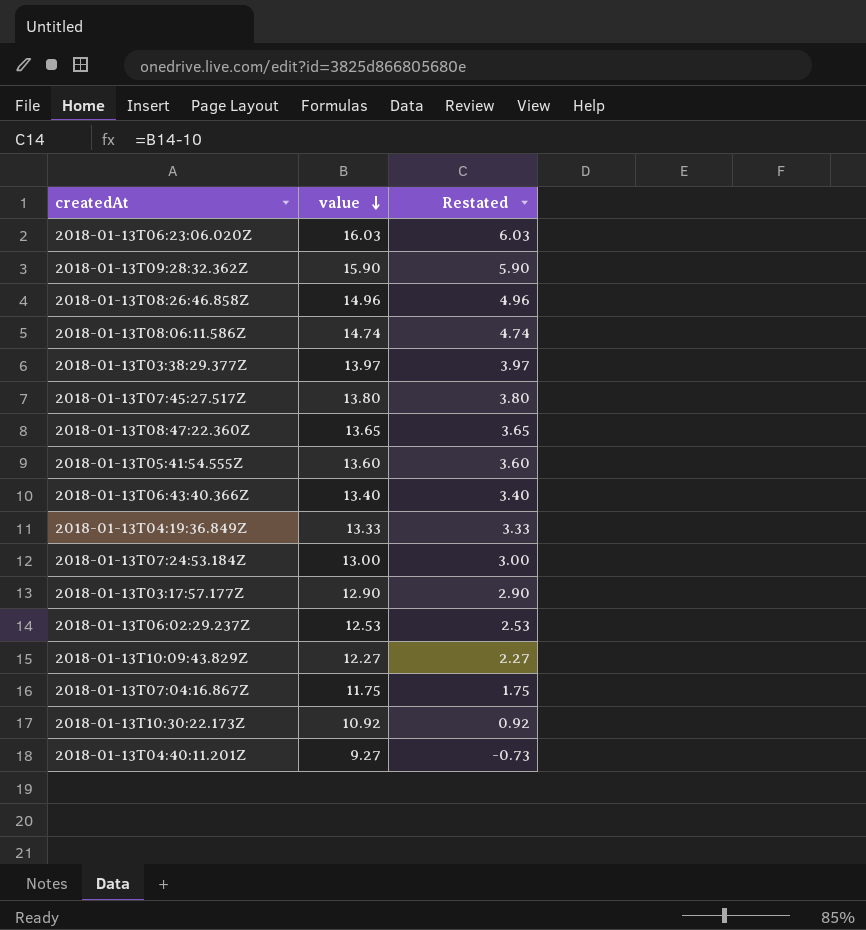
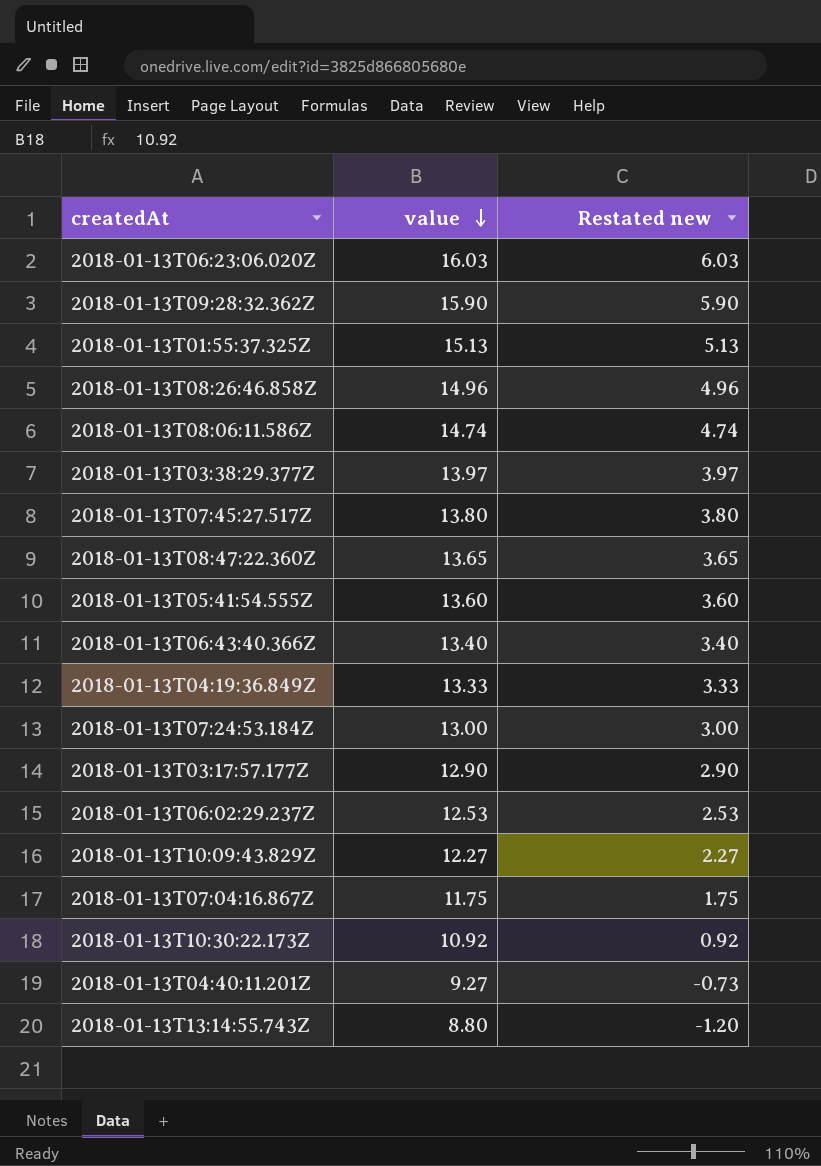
column name: Restated -> Restated new
row 2018-01-13T01:55:37.325Z: none -> 15.13 | 5.13
row 2018-01-13T13:14:55.743Z: none -> 8.80 | -1.20

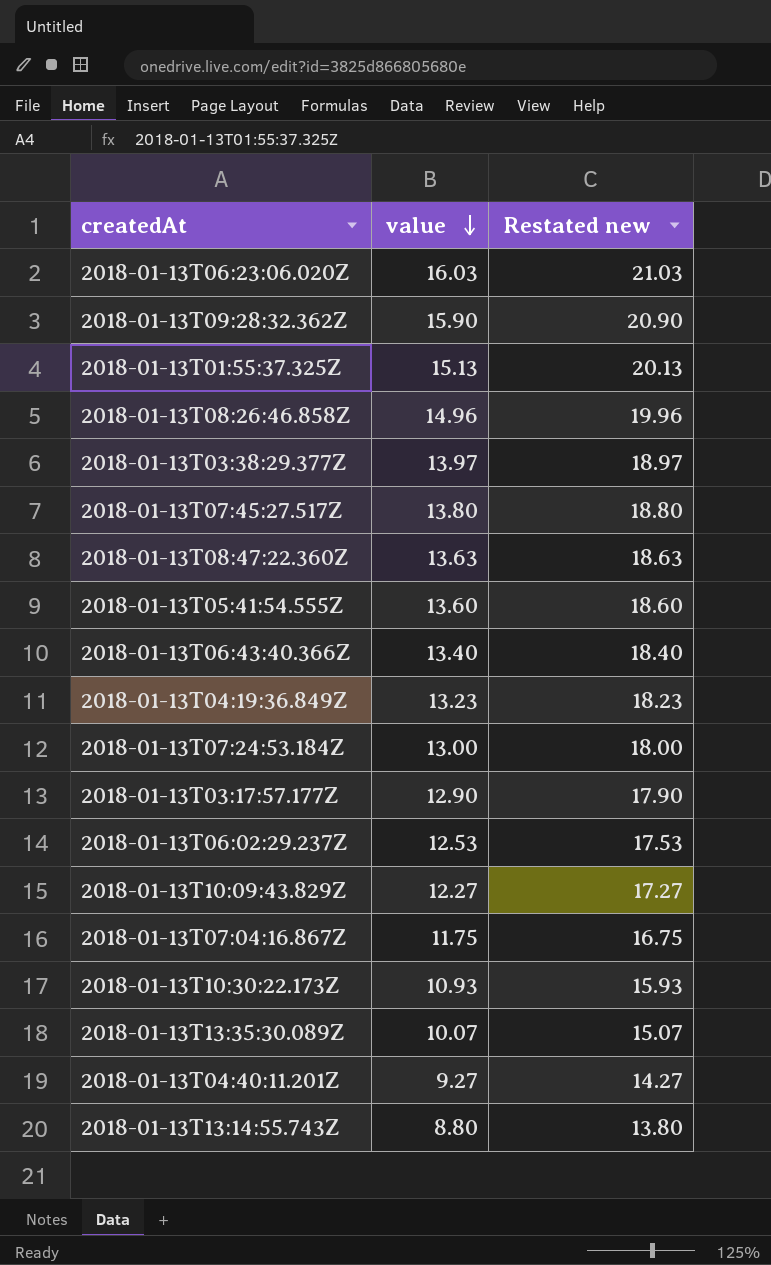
column Restated new | formula: [value] - 10 -> [value] + 5
row 2018-01-13T08:06:11.586Z: 14.74 | 4.74 -> none
2018-01-13T08:47:22.360Z | value: 13.65 -> 13.63
2018-01-13T04:19:36.849Z | value: 13.33 -> 13.23
2018-01-13T10:30:22.173Z | value: 10.92 -> 10.93
row 2018-01-13T13:35:30.089Z: none -> 10.07 | 15.07

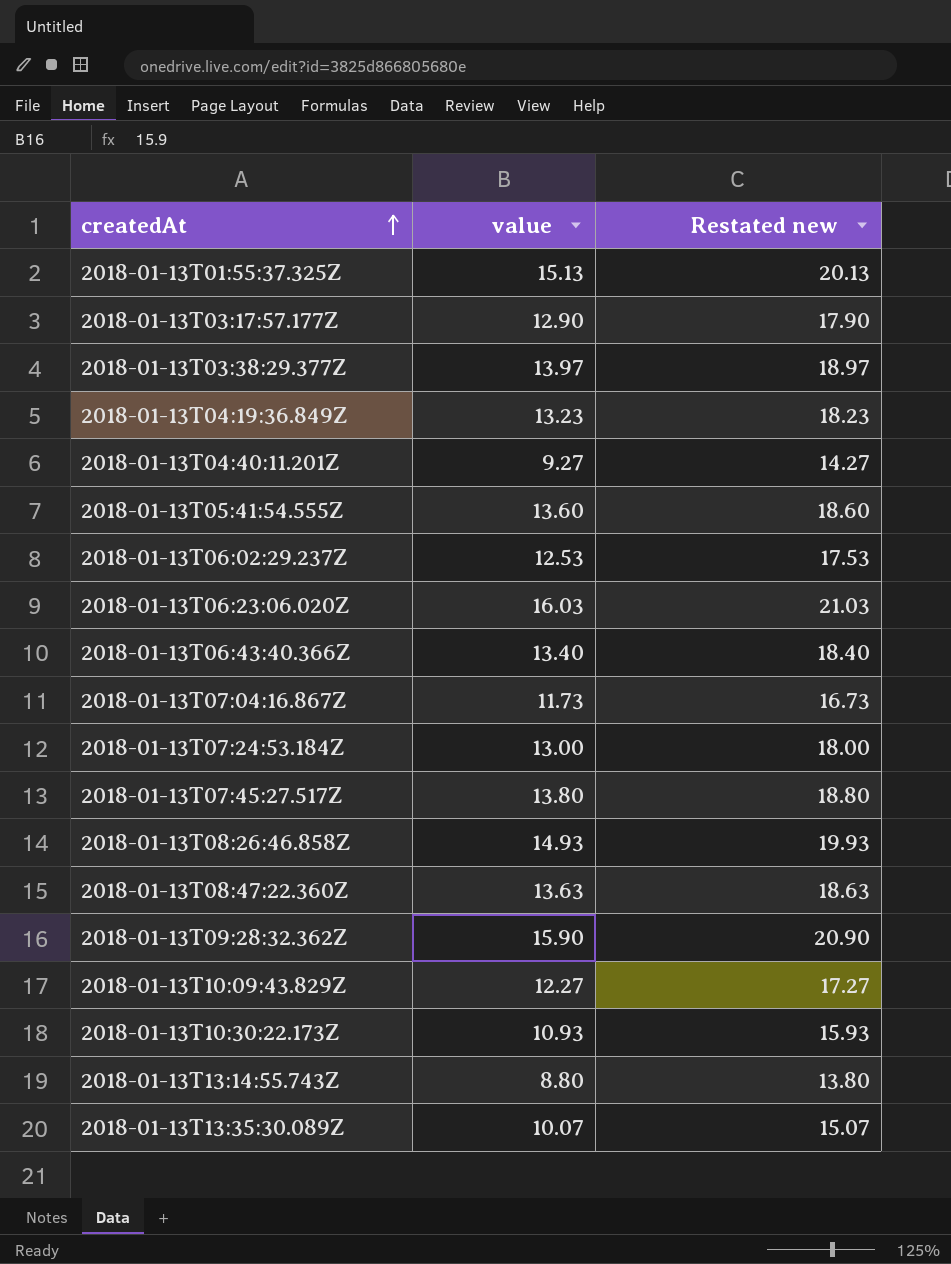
row order: value descending -> createdAt ascending
2018-01-13T07:04:16.867Z | value: 11.75 -> 11.73
2018-01-13T07:04:16.867Z | Restated new: 16.75 -> 16.73
2018-01-13T08:26:46.858Z | value: 14.96 -> 14.93
2018-01-13T08:26:46.858Z | Restated new: 19.96 -> 19.93

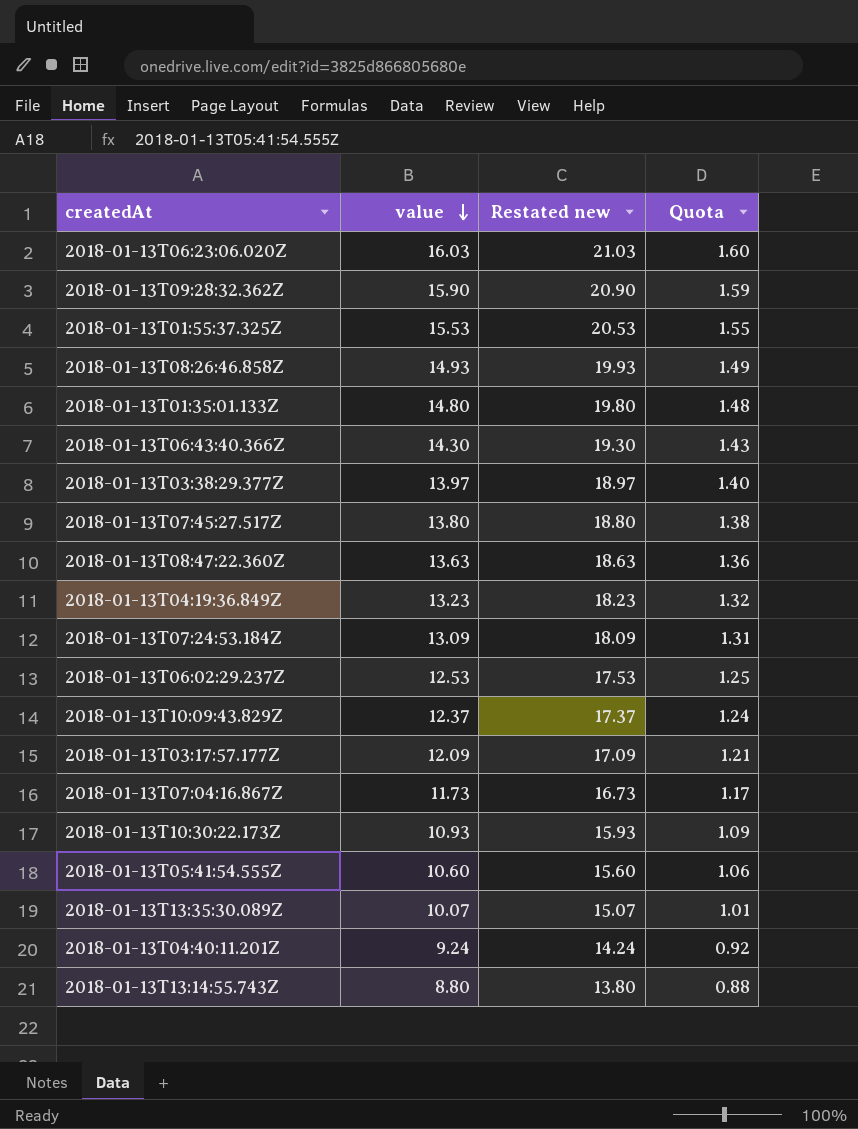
row order: createdAt ascending -> value descending
column Quota | formula: none -> [value] * 0.1
2018-01-13T01:55:37.325Z | value: 15.13 -> 15.53
2018-01-13T01:55:37.325Z | Restated new: 20.13 -> 20.53
row 2018-01-13T01:35:01.133Z: none -> 14.80 | 19.80 | 1.48
2018-01-13T06:43:40.366Z | value: 13.40 -> 14.30
2018-01-13T06:43:40.366Z | Restated new: 18.40 -> 19.30
2018-01-13T07:24:53.184Z | value: 13.00 -> 13.09
2018-01-13T07:24:53.184Z | Restated new: 18.00 -> 18.09
2018-01-13T10:09:43.829Z | value: 12.27 -> 12.37
2018-01-13T10:09:43.829Z | Restated new: 17.27 -> 17.37
2018-01-13T03:17:57.177Z | value: 12.90 -> 12.09
2018-01-13T03:17:57.177Z | Restated new: 17.90 -> 17.09
2018-01-13T05:41:54.555Z | value: 13.60 -> 10.60
2018-01-13T05:41:54.555Z | Restated new: 18.60 -> 15.60
2018-01-13T04:40:11.201Z | value: 9.27 -> 9.24
2018-01-13T04:40:11.201Z | Restated new: 14.27 -> 14.24

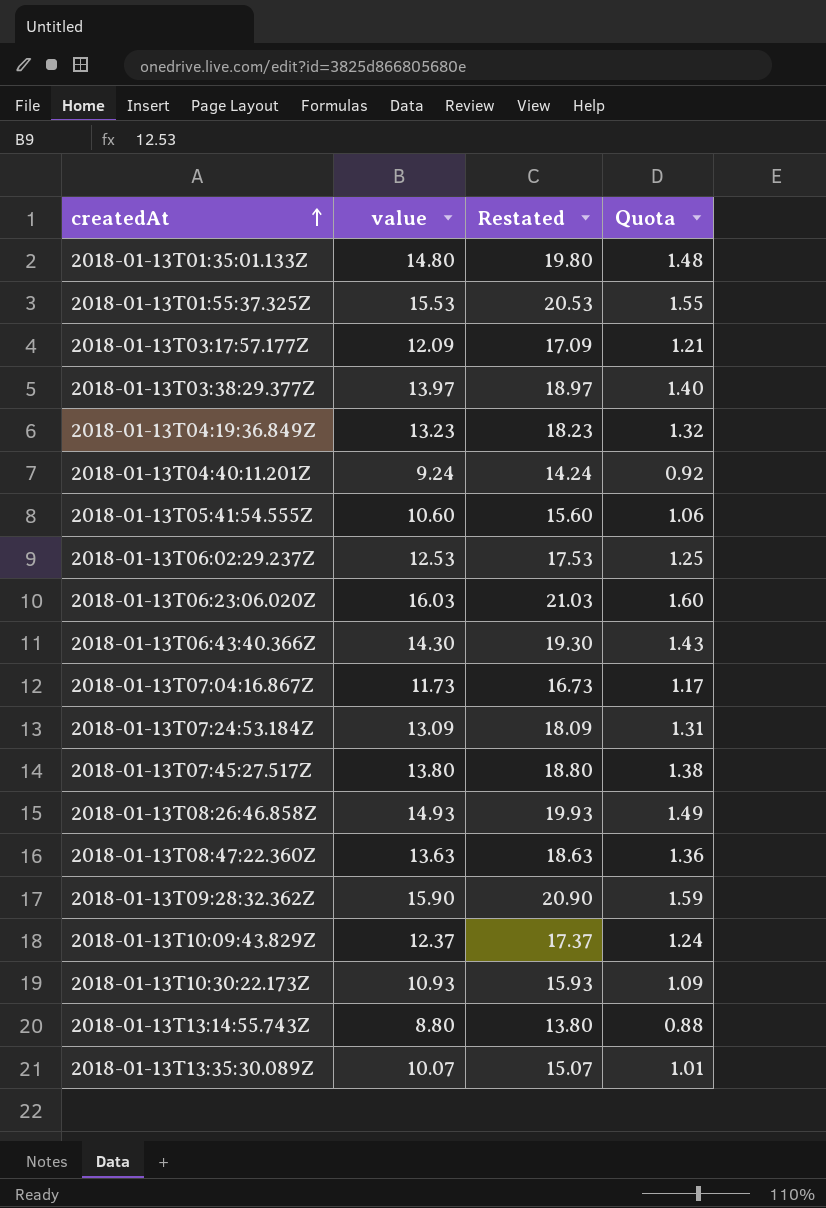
row order: value descending -> createdAt ascending
column name: Restated new -> Restated

